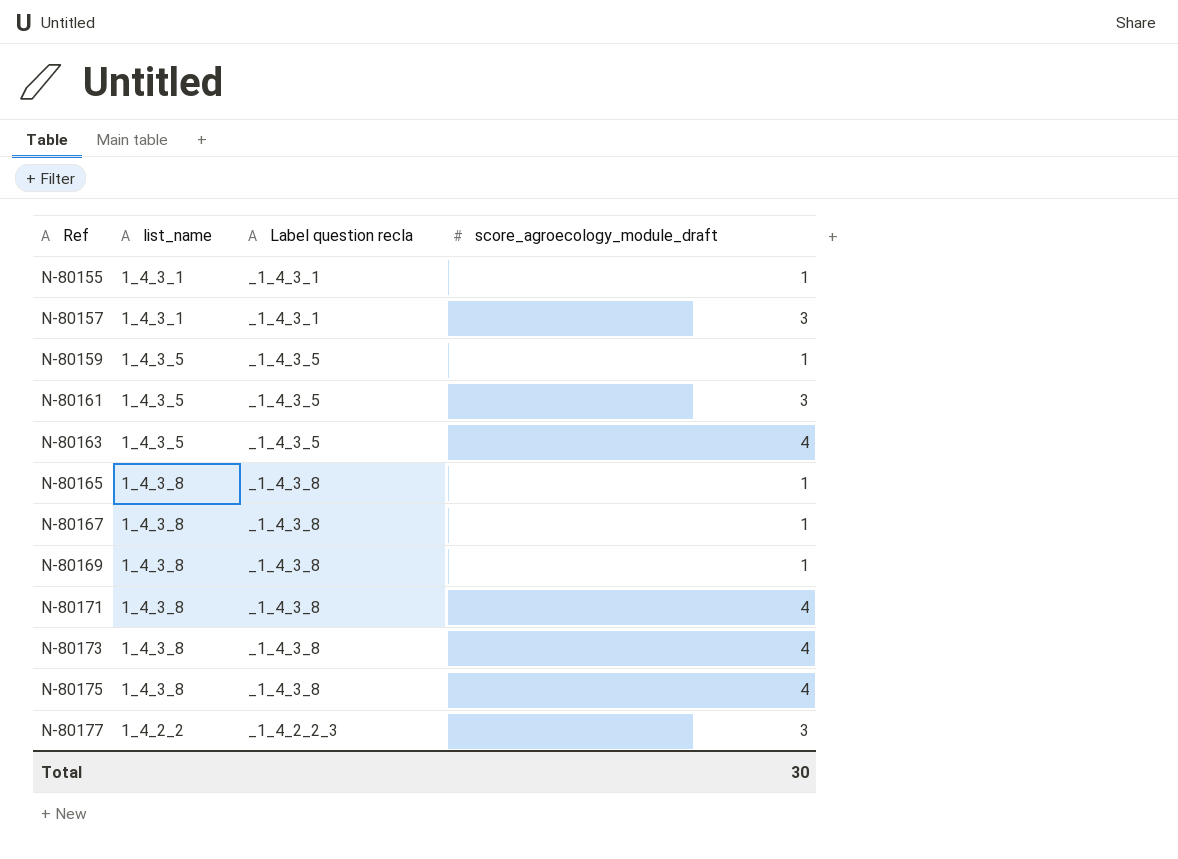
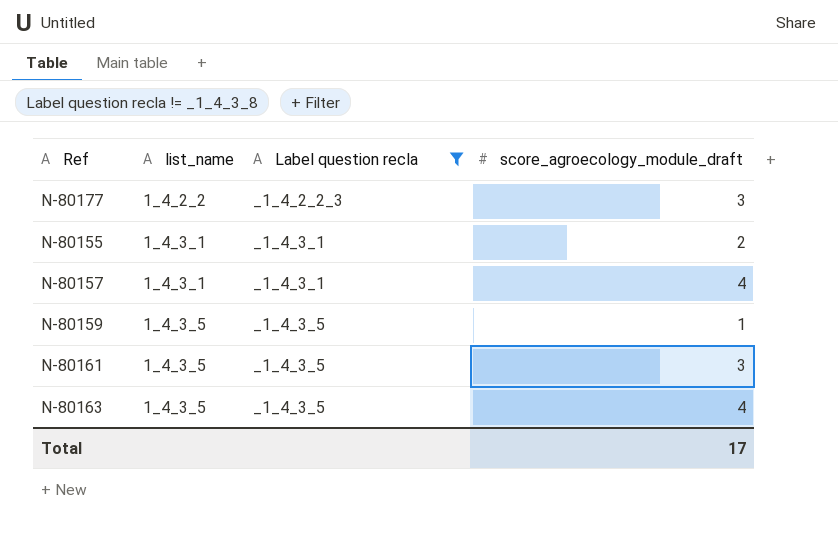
filter: none -> Label question recla != _1_4_3_8
row order: Ref ascending -> list_name ascending
N-80155 | score_agroecology_module_draft: 1 -> 2
N-80157 | score_agroecology_module_draft: 3 -> 4
Total | score_agroecology_module_draft: 30 -> 17

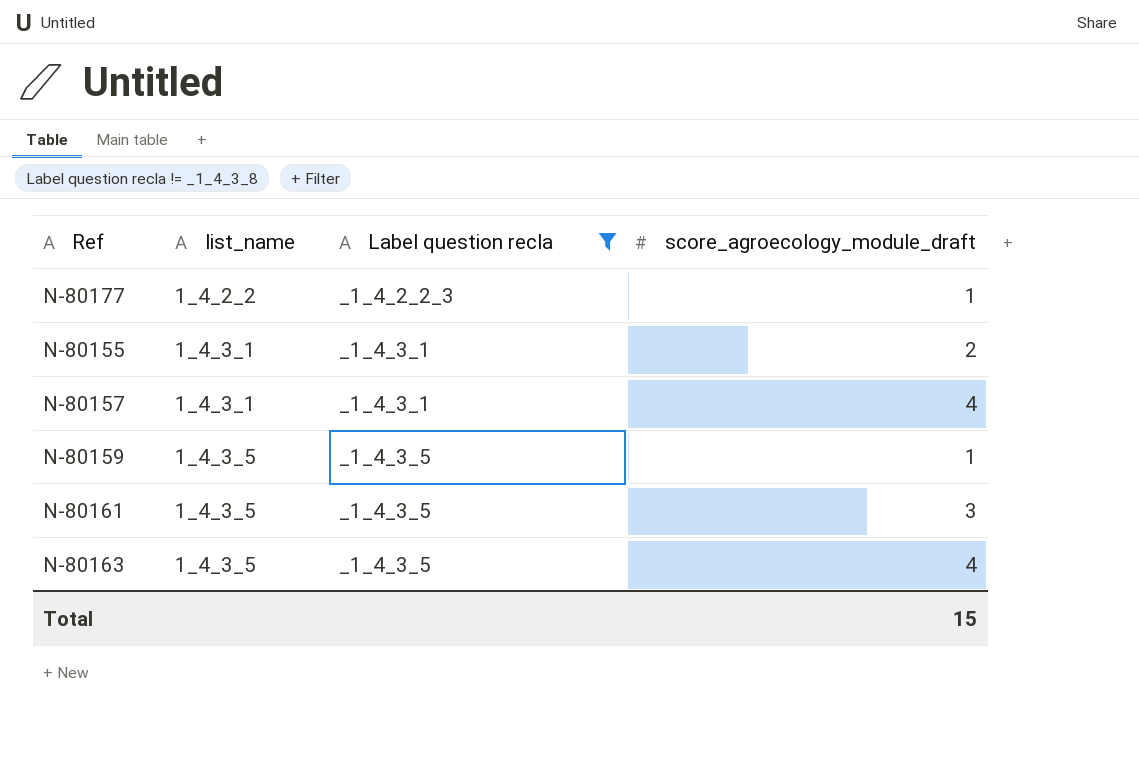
N-80177 | score_agroecology_module_draft: 3 -> 1
Total | score_agroecology_module_draft: 17 -> 15

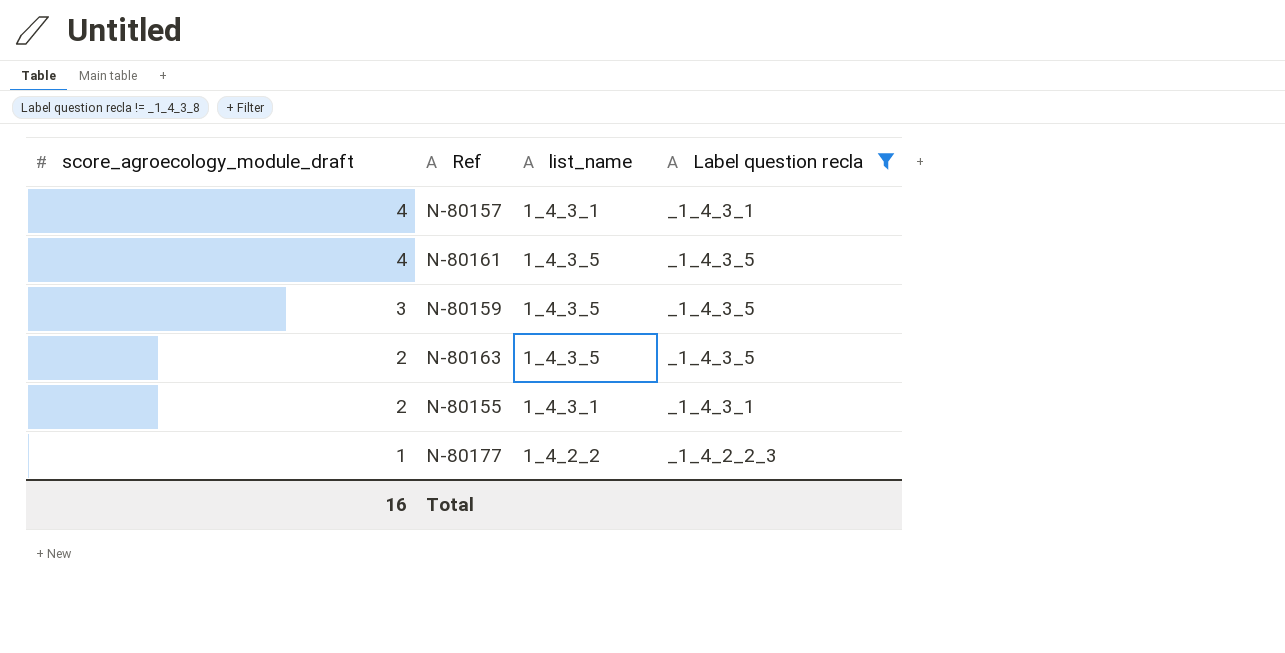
row order: list_name ascending -> score_agroecology_module_draft descending
column score_agroecology_module_draft | position: 4 -> 1
N-80161 | score_agroecology_module_draft: 3 -> 4
N-80159 | score_agroecology_module_draft: 1 -> 3
N-80163 | score_agroecology_module_draft: 4 -> 2
Total | score_agroecology_module_draft: 15 -> 16

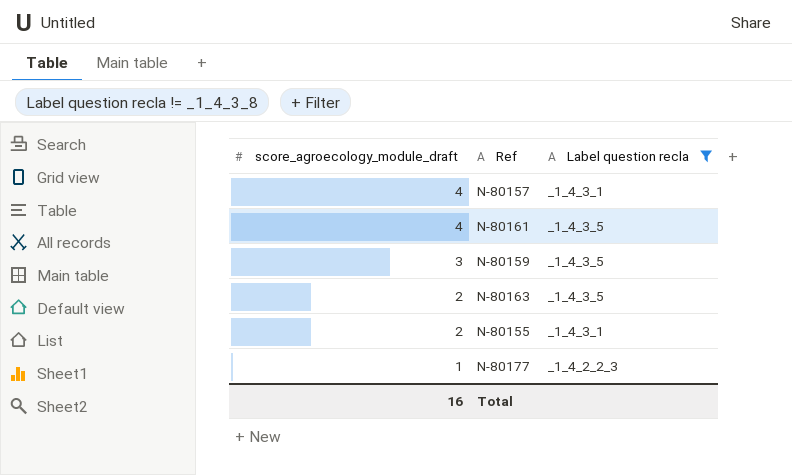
column list_name | position: 3 -> none

